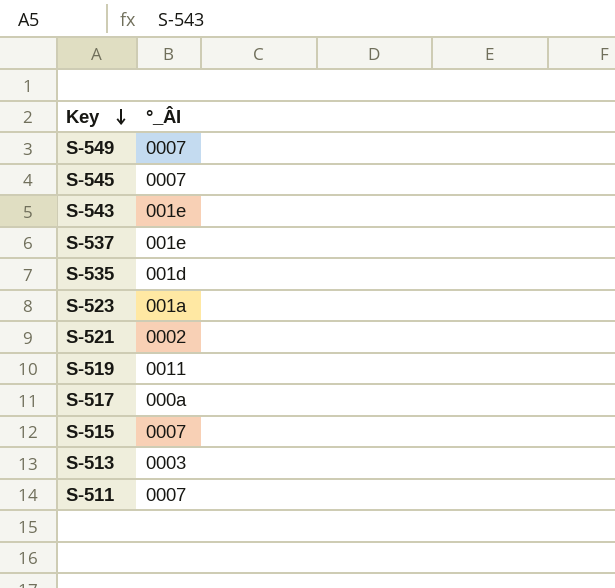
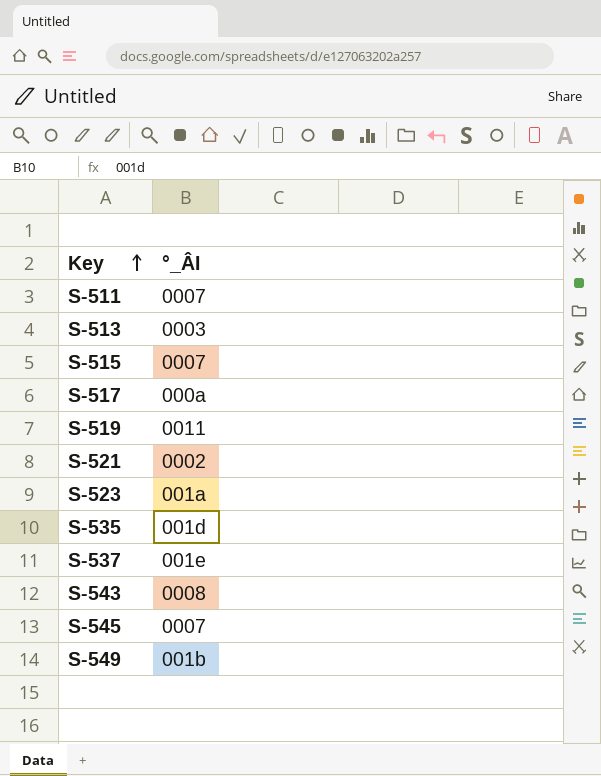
row order: Key descending -> Key ascending
S-543 | °_ÂI: 001e -> 0008
S-549 | °_ÂI: 0007 -> 001b

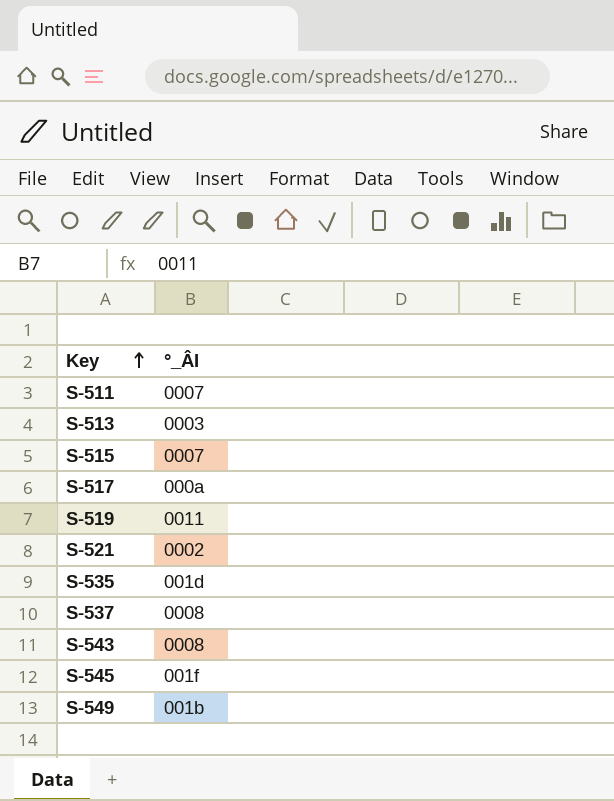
row S-523: 001a -> none
S-537 | °_ÂI: 001e -> 0008
S-545 | °_ÂI: 0007 -> 001f

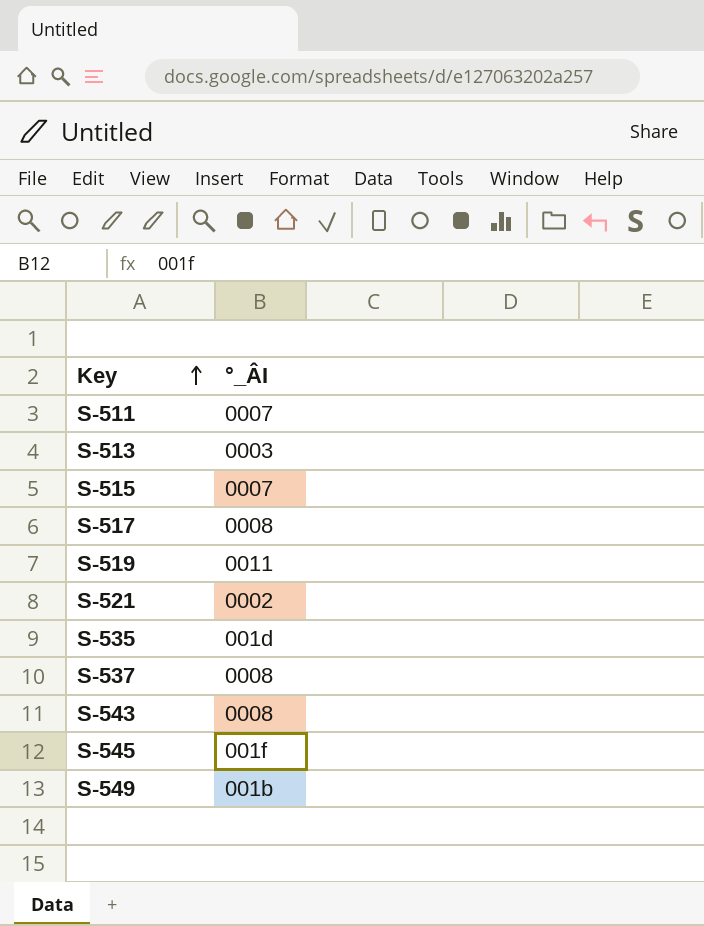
S-517 | °_ÂI: 000a -> 0008

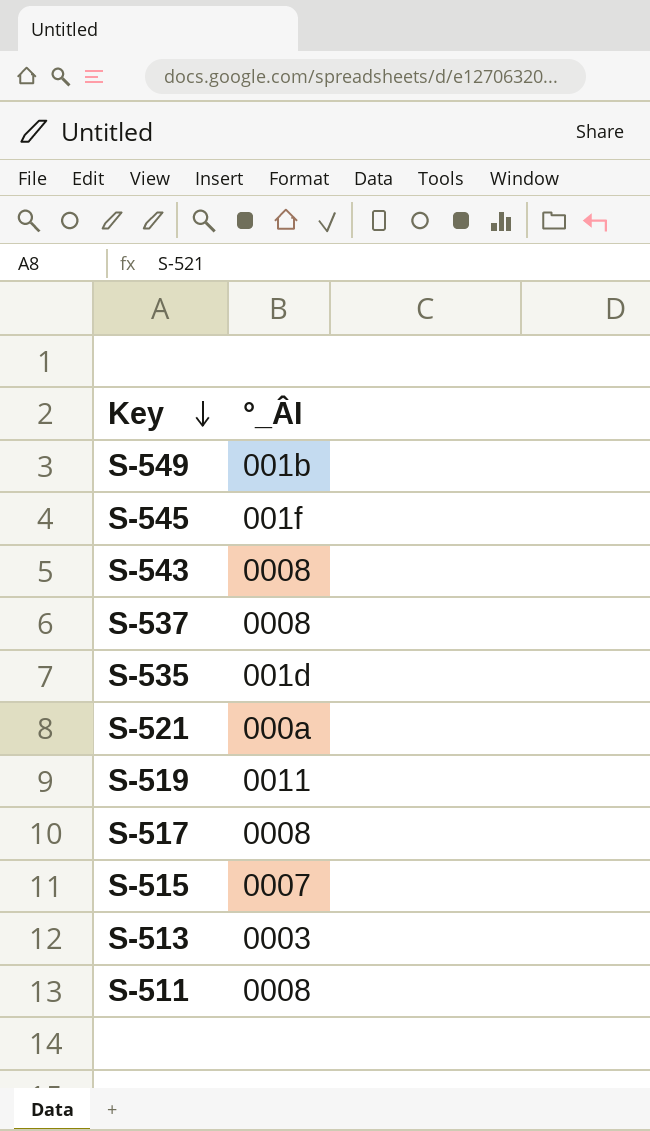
row order: Key ascending -> Key descending
S-521 | °_ÂI: 0002 -> 000a
S-511 | °_ÂI: 0007 -> 0008

